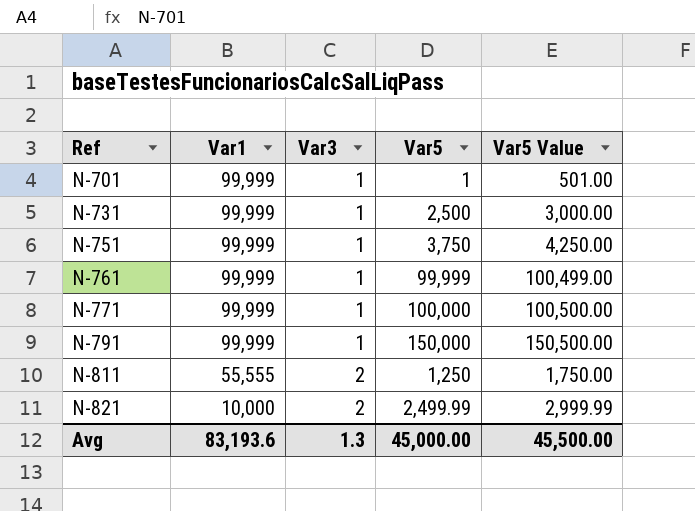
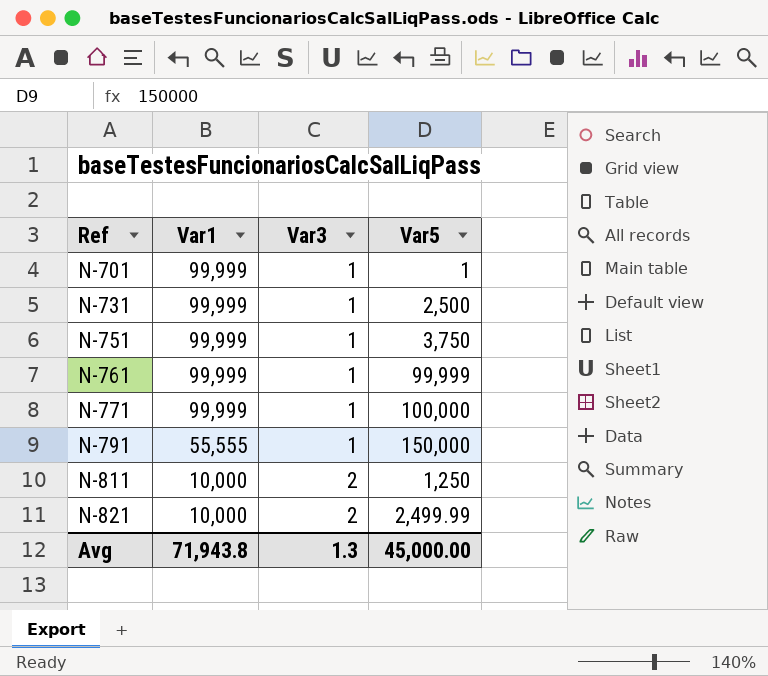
column Var5 Value | formula: [Var5] + 500 -> none
N-791 | Var1: 99,999 -> 55,555
N-811 | Var1: 55,555 -> 10,000
Avg | Var1: 83,193.6 -> 71,943.8

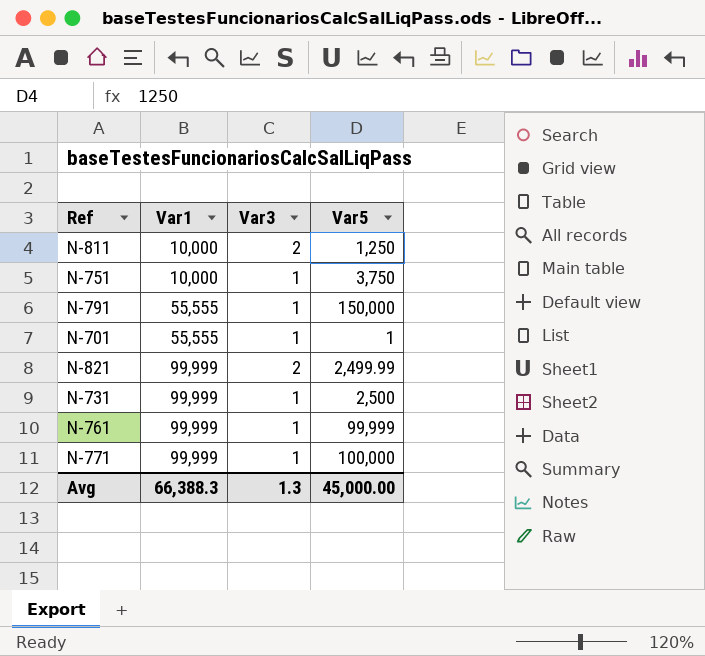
row order: Ref ascending -> Var1 ascending
N-751 | Var1: 99,999 -> 10,000
N-701 | Var1: 99,999 -> 55,555
N-821 | Var1: 10,000 -> 99,999
Avg | Var1: 71,943.8 -> 66,388.3

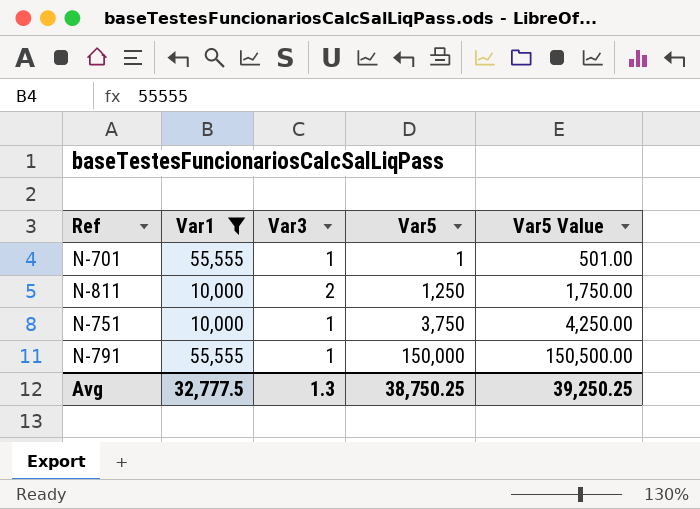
filter: none -> Var1 != 99,999
row order: Var1 ascending -> Var5 ascending
column Var5 Value | formula: none -> [Var5] + 500
Avg | Var1: 66,388.3 -> 32,777.5
Avg | Var5: 45,000.00 -> 38,750.25

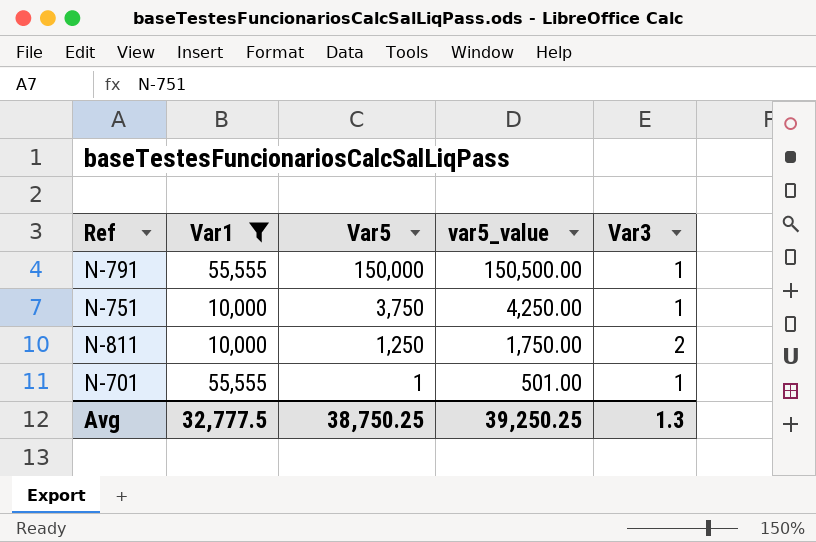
row order: Var5 ascending -> Var5 descending
column name: Var5 Value -> var5_value
column Var3 | position: 3 -> 5

